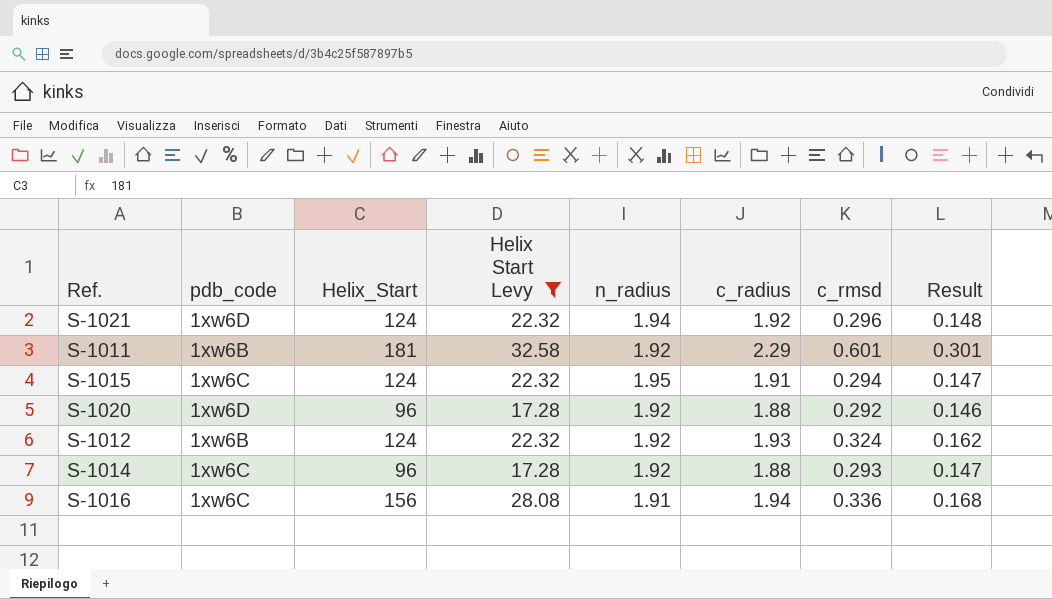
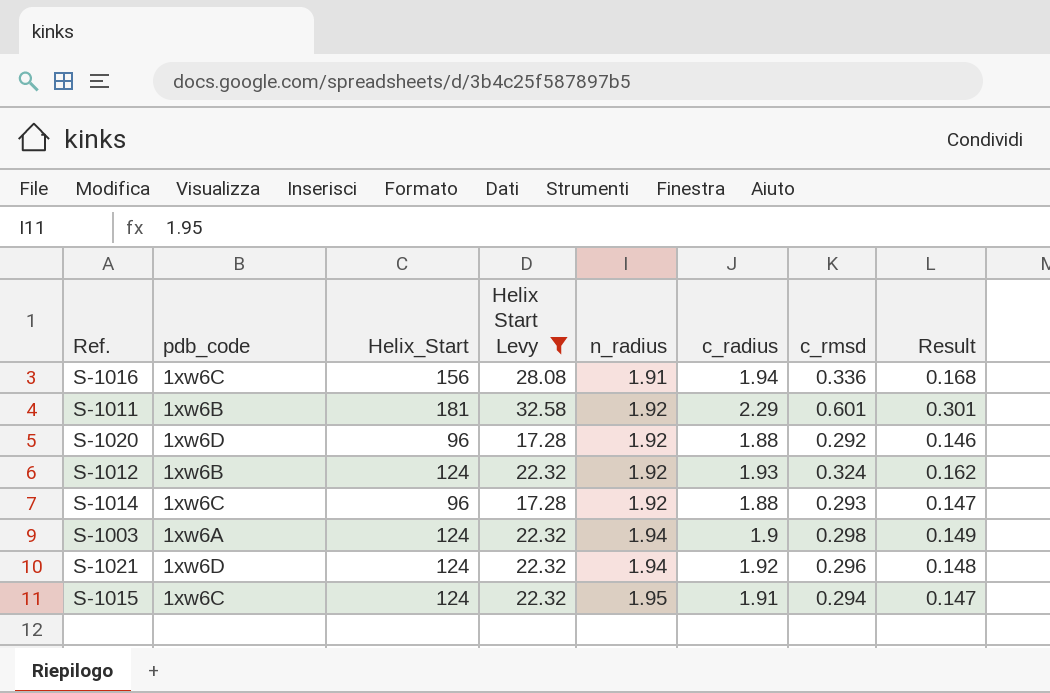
row order: none -> n_radius ascending
row S-1003: none -> 1xw6A | 124 | 22.32 | 1.94 | 1.9 | 0.298 | 0.149

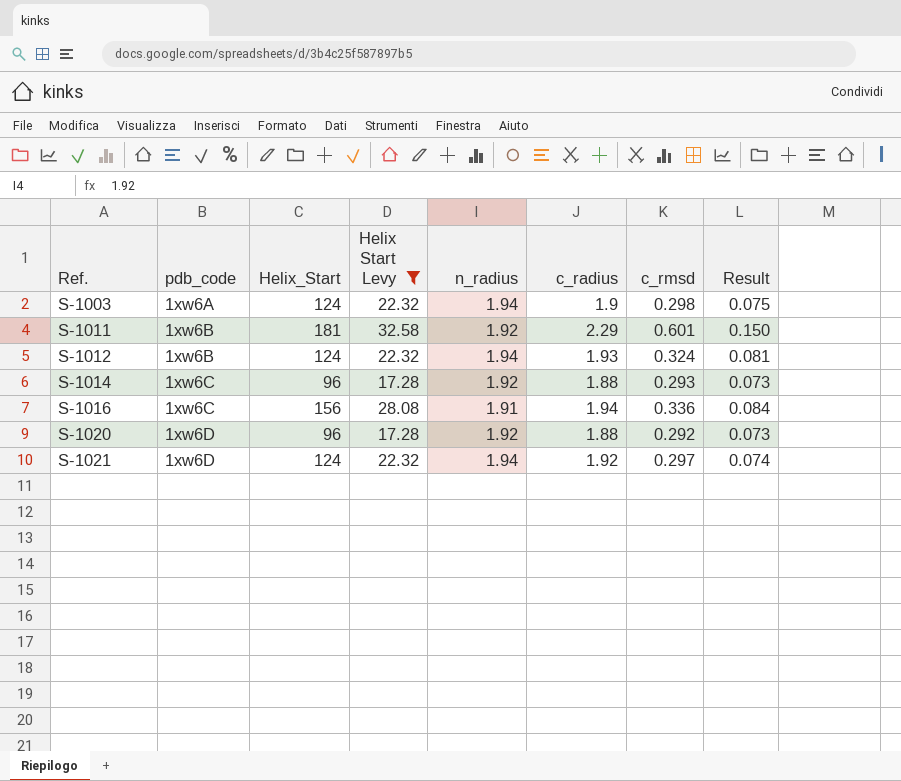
row order: n_radius ascending -> Ref. ascending
column Result | formula: [c_rmsd] * 0.5 -> [c_rmsd] * 0.25
row S-1015: 1xw6C | 124 | 22.32 | 1.95 | 1.91 | 0.294 | 0.147 -> none
S-1012 | n_radius: 1.92 -> 1.94
S-1021 | c_rmsd: 0.296 -> 0.297

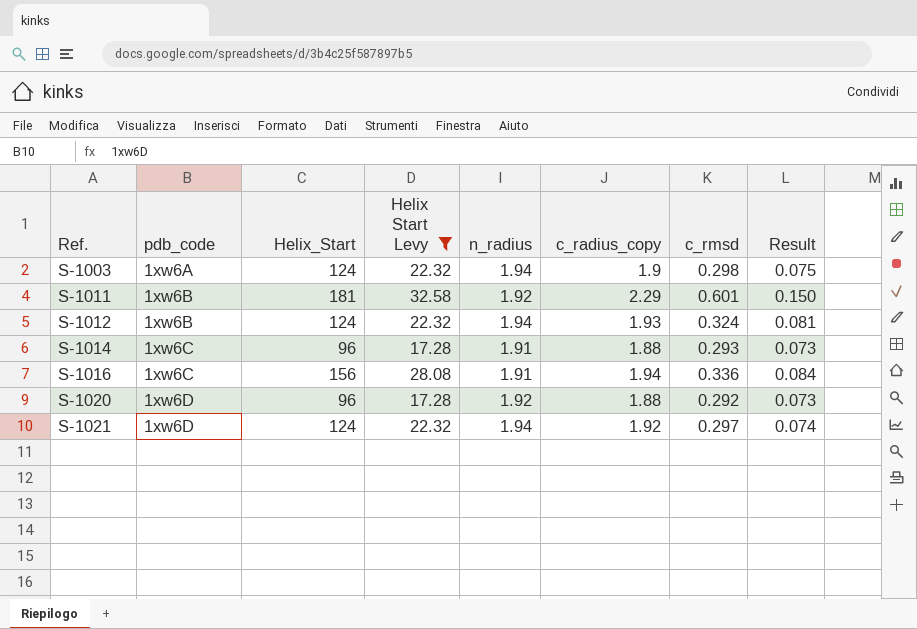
column name: c_radius -> c_radius_copy
S-1014 | n_radius: 1.92 -> 1.91

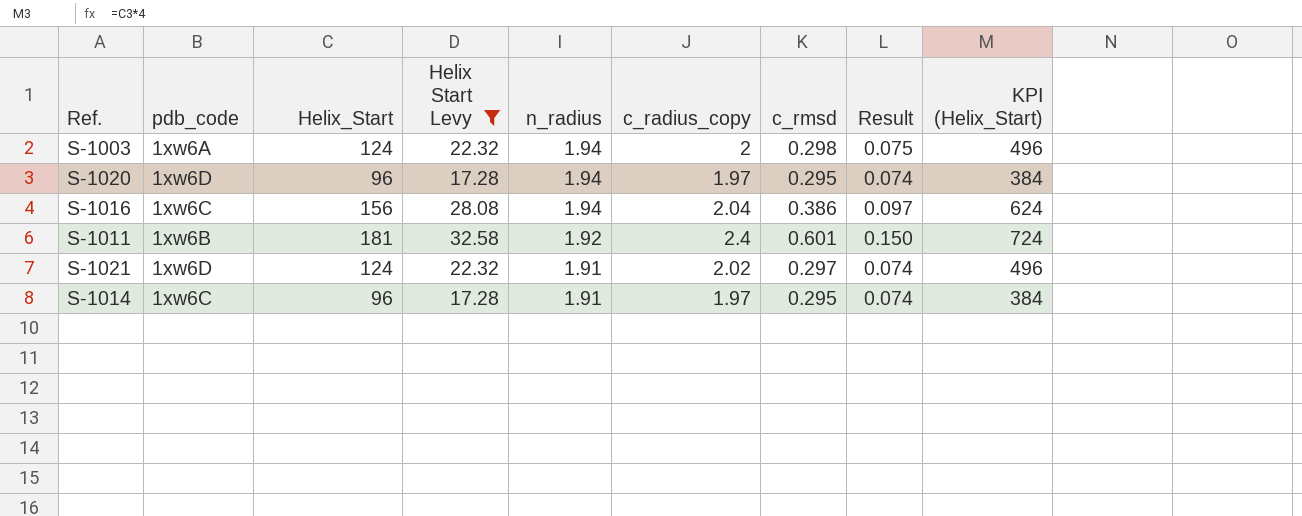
row order: Ref. ascending -> n_radius descending
column KPI (Helix_Start) | formula: none -> [Helix_Start] * 4
row S-1012: 1xw6B | 124 | 22.32 | 1.94 | 1.93 | 0.324 | 0.081 -> none
S-1003 | c_radius_copy: 1.9 -> 2
S-1020 | n_radius: 1.92 -> 1.94
S-1020 | c_radius_copy: 1.88 -> 1.97
S-1020 | c_rmsd: 0.292 -> 0.295
S-1020 | Result: 0.073 -> 0.074
S-1016 | n_radius: 1.91 -> 1.94
S-1016 | c_radius_copy: 1.94 -> 2.04
S-1016 | c_rmsd: 0.336 -> 0.386
S-1016 | Result: 0.084 -> 0.097
S-1011 | c_radius_copy: 2.29 -> 2.4
S-1021 | n_radius: 1.94 -> 1.91
S-1021 | c_radius_copy: 1.92 -> 2.02
S-1014 | c_radius_copy: 1.88 -> 1.97
S-1014 | c_rmsd: 0.293 -> 0.295
S-1014 | Result: 0.073 -> 0.074

